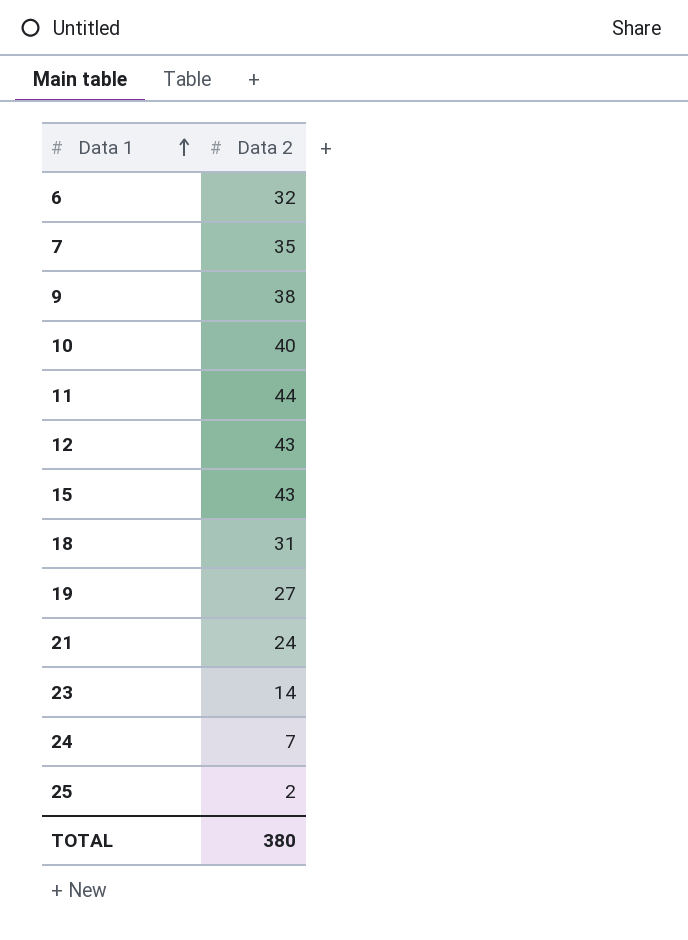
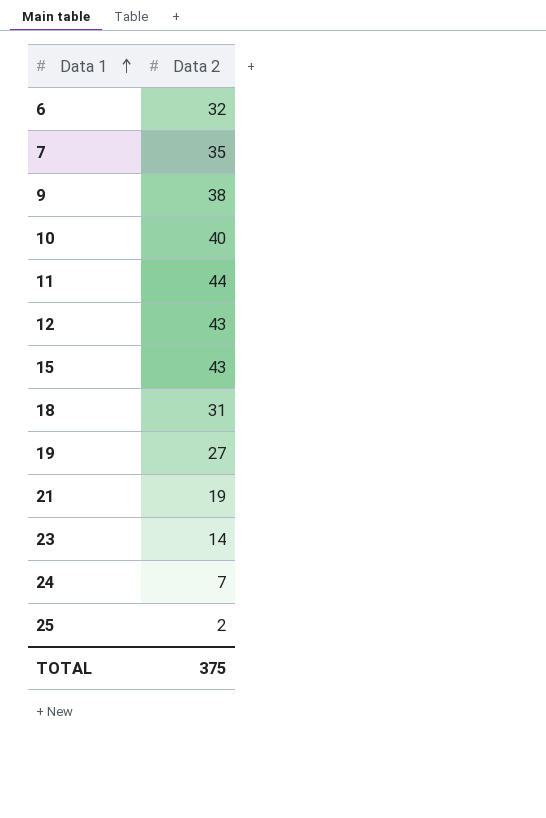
21 | Data 2: 24 -> 19
TOTAL | Data 2: 380 -> 375

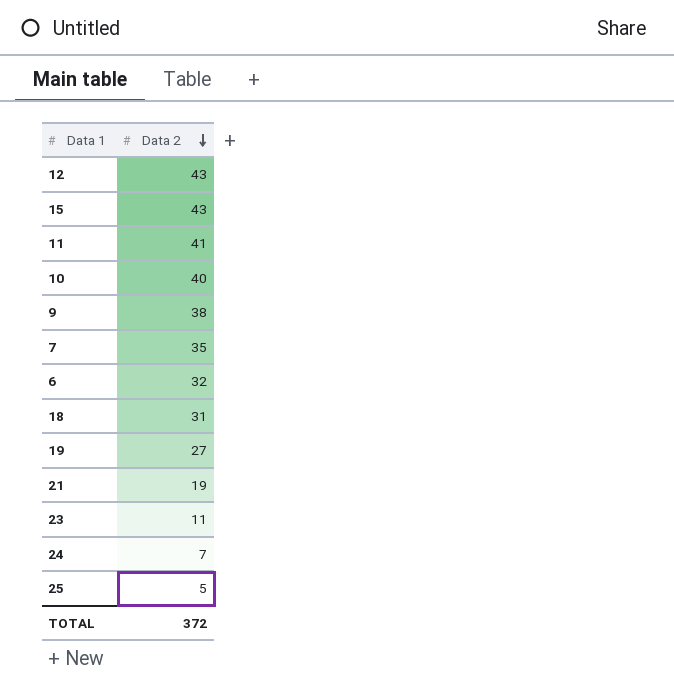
row order: Data 1 ascending -> Data 2 descending
11 | Data 2: 44 -> 41
23 | Data 2: 14 -> 11
25 | Data 2: 2 -> 5
TOTAL | Data 2: 375 -> 372

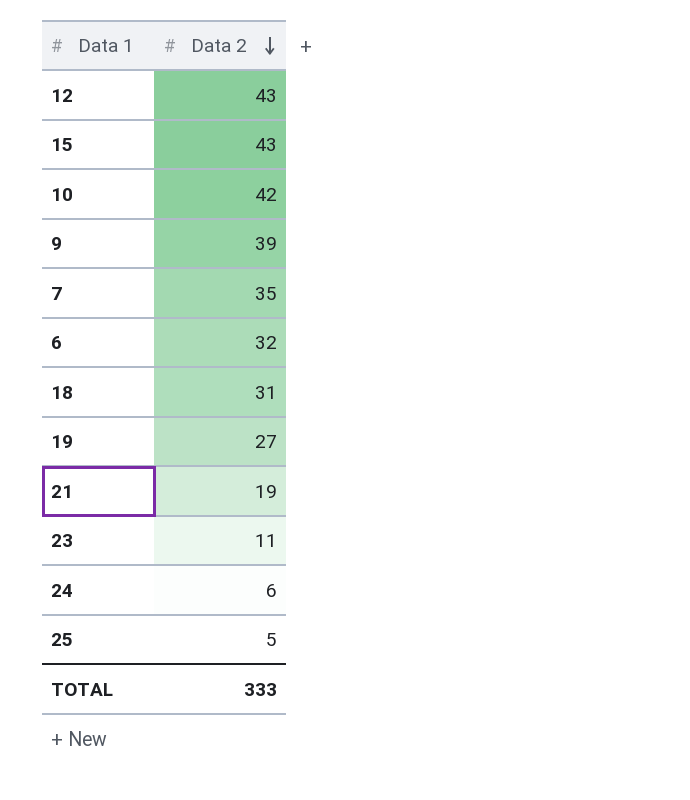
row 11: 41 -> none
10 | Data 2: 40 -> 42
9 | Data 2: 38 -> 39
24 | Data 2: 7 -> 6
TOTAL | Data 2: 372 -> 333

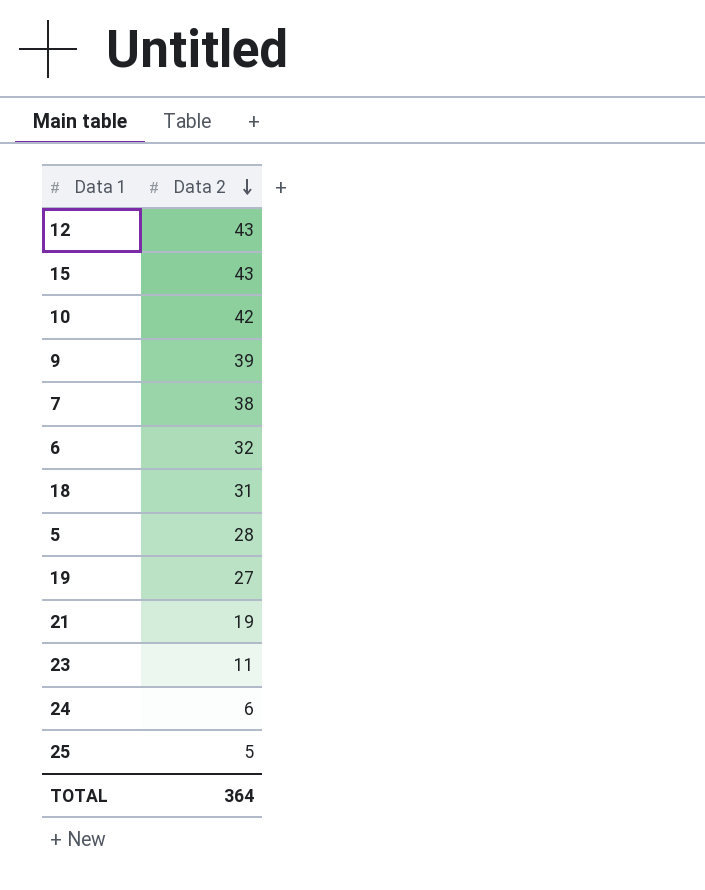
7 | Data 2: 35 -> 38
row 5: none -> 28
TOTAL | Data 2: 333 -> 364

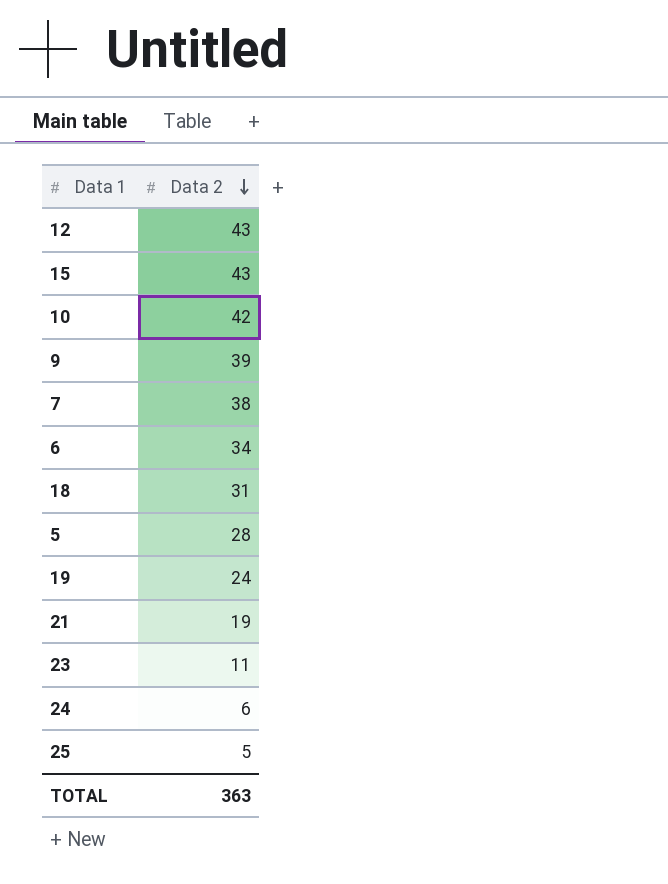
6 | Data 2: 32 -> 34
19 | Data 2: 27 -> 24
TOTAL | Data 2: 364 -> 363

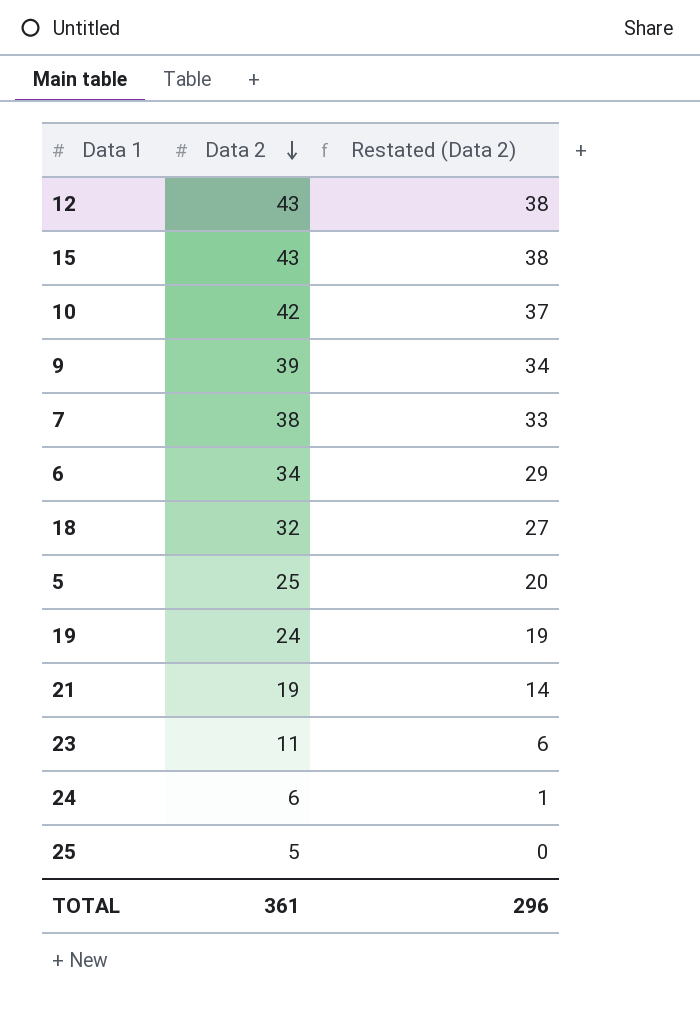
column Restated (Data 2) | formula: none -> [Data 2] - 5
18 | Data 2: 31 -> 32
5 | Data 2: 28 -> 25
TOTAL | Data 2: 363 -> 361

